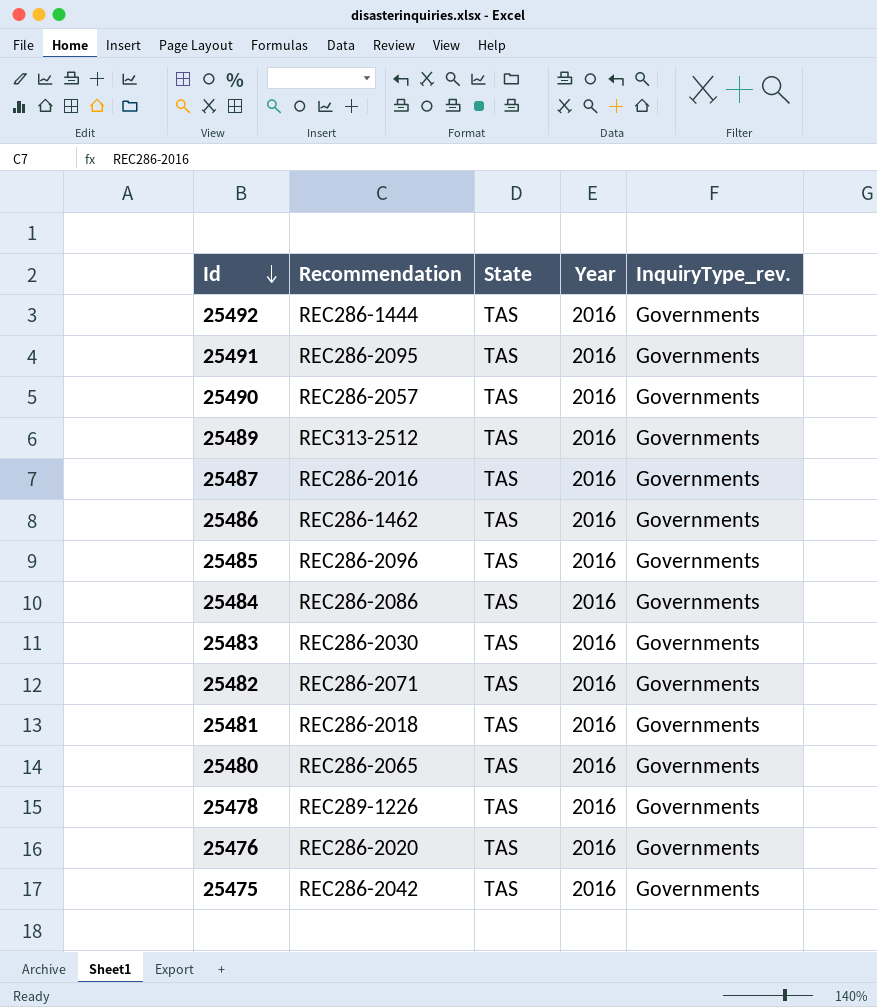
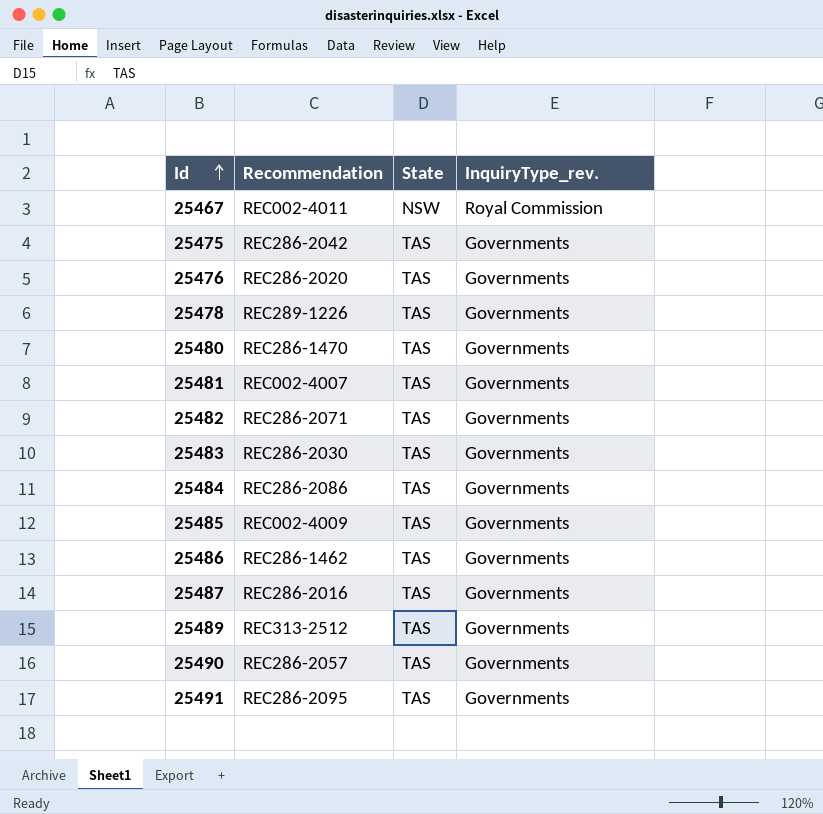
row order: Id descending -> Id ascending
column Year | position: 4 -> none
row 25492: REC286-1444 | TAS | 2016 | Governments -> none
row 25467: none -> REC002-4011 | NSW | Royal Commission
25480 | Recommendation: REC286-2065 -> REC286-1470
25481 | Recommendation: REC286-2018 -> REC002-4007
25485 | Recommendation: REC286-2096 -> REC002-4009

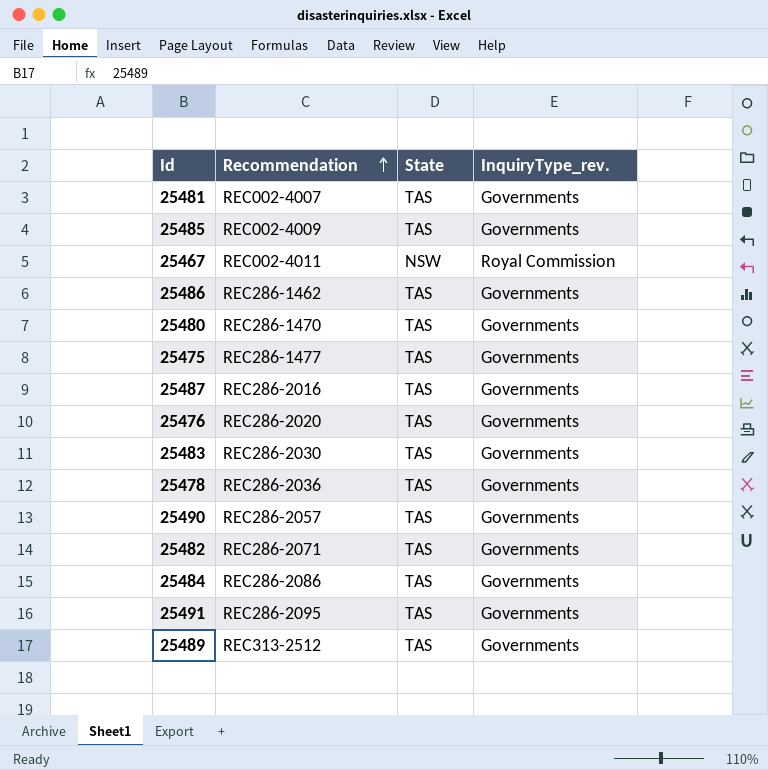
row order: Id ascending -> Recommendation ascending
25475 | Recommendation: REC286-2042 -> REC286-1477
25478 | Recommendation: REC289-1226 -> REC286-2036

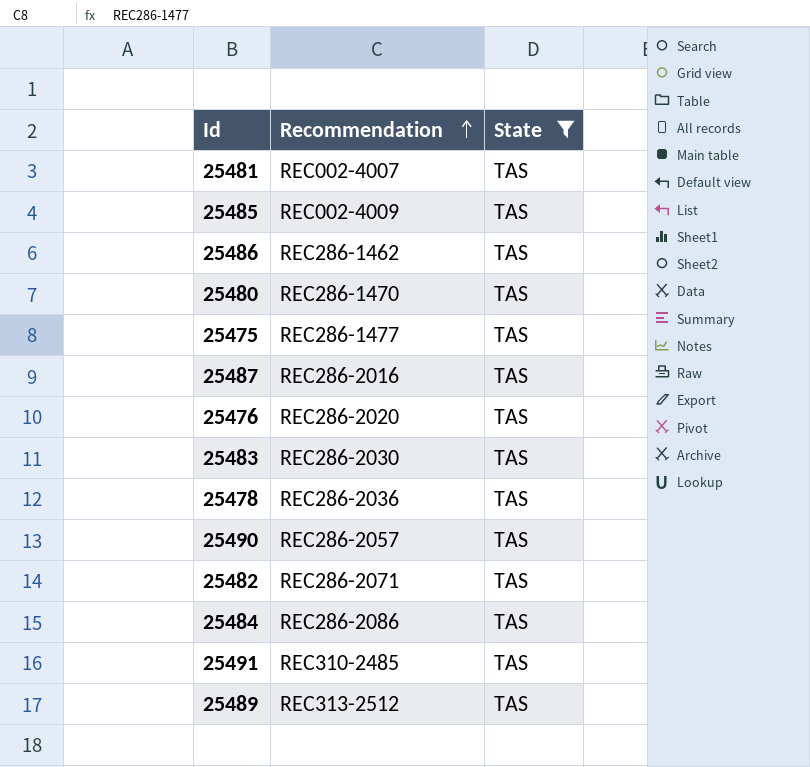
filter: none -> State = TAS
column InquiryType_rev. | position: 4 -> none
25491 | Recommendation: REC286-2095 -> REC310-2485

